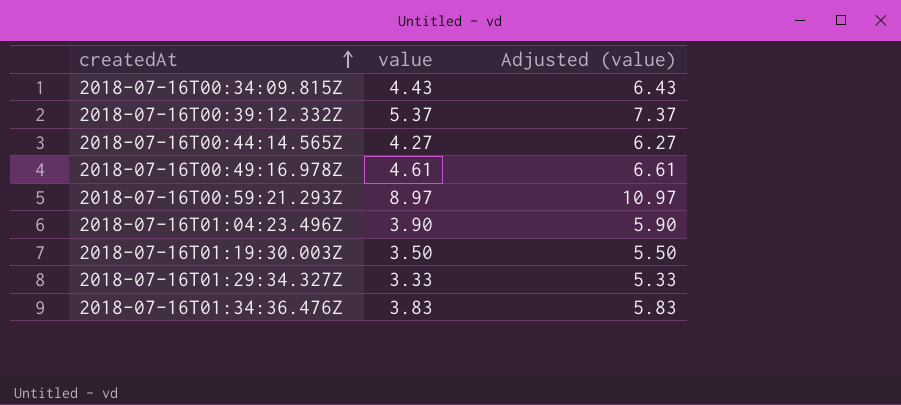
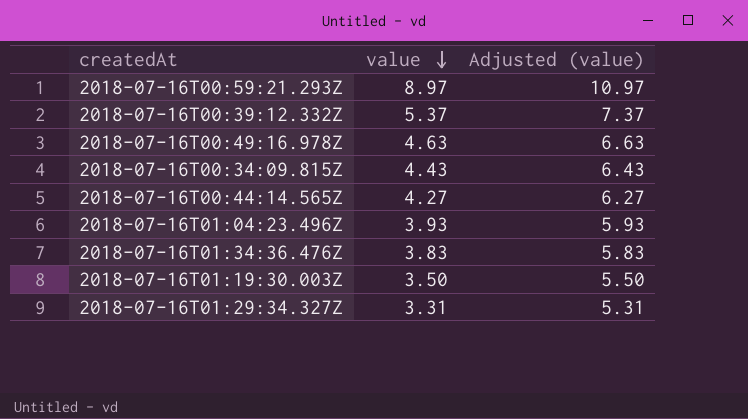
row order: createdAt ascending -> value descending
2018-07-16T00:49:16.978Z | value: 4.61 -> 4.63
2018-07-16T00:49:16.978Z | Adjusted (value): 6.61 -> 6.63
2018-07-16T01:04:23.496Z | value: 3.90 -> 3.93
2018-07-16T01:04:23.496Z | Adjusted (value): 5.90 -> 5.93
2018-07-16T01:29:34.327Z | value: 3.33 -> 3.31
2018-07-16T01:29:34.327Z | Adjusted (value): 5.33 -> 5.31

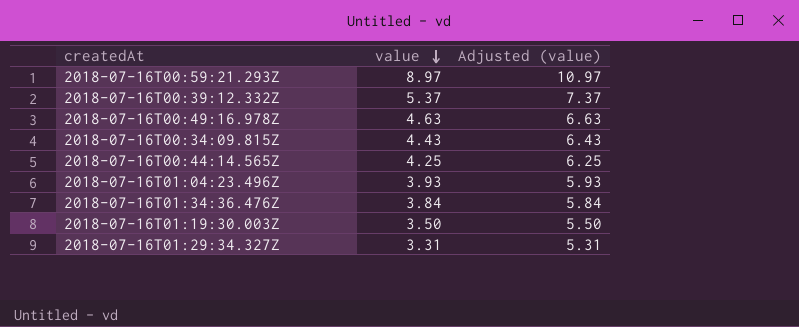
2018-07-16T00:44:14.565Z | value: 4.27 -> 4.25
2018-07-16T00:44:14.565Z | Adjusted (value): 6.27 -> 6.25
2018-07-16T01:34:36.476Z | value: 3.83 -> 3.84
2018-07-16T01:34:36.476Z | Adjusted (value): 5.83 -> 5.84

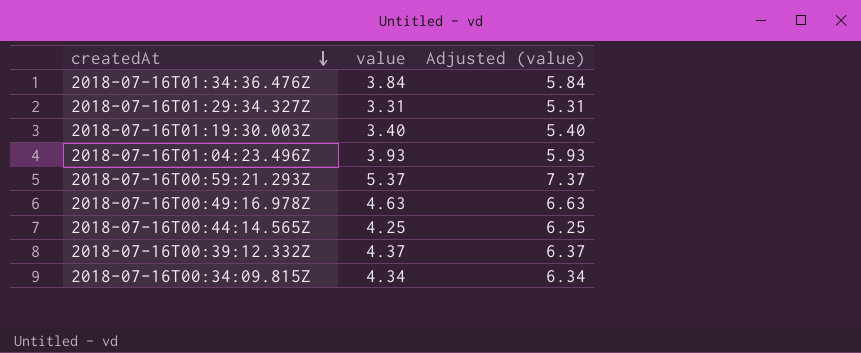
row order: value descending -> createdAt descending
2018-07-16T01:19:30.003Z | value: 3.50 -> 3.40
2018-07-16T01:19:30.003Z | Adjusted (value): 5.50 -> 5.40
2018-07-16T00:59:21.293Z | value: 8.97 -> 5.37
2018-07-16T00:59:21.293Z | Adjusted (value): 10.97 -> 7.37
2018-07-16T00:39:12.332Z | value: 5.37 -> 4.37
2018-07-16T00:39:12.332Z | Adjusted (value): 7.37 -> 6.37
2018-07-16T00:34:09.815Z | value: 4.43 -> 4.34
2018-07-16T00:34:09.815Z | Adjusted (value): 6.43 -> 6.34

